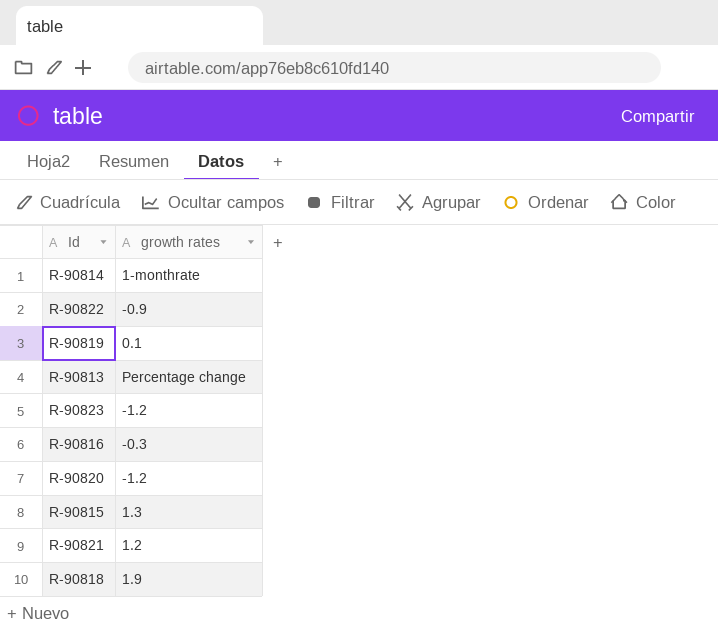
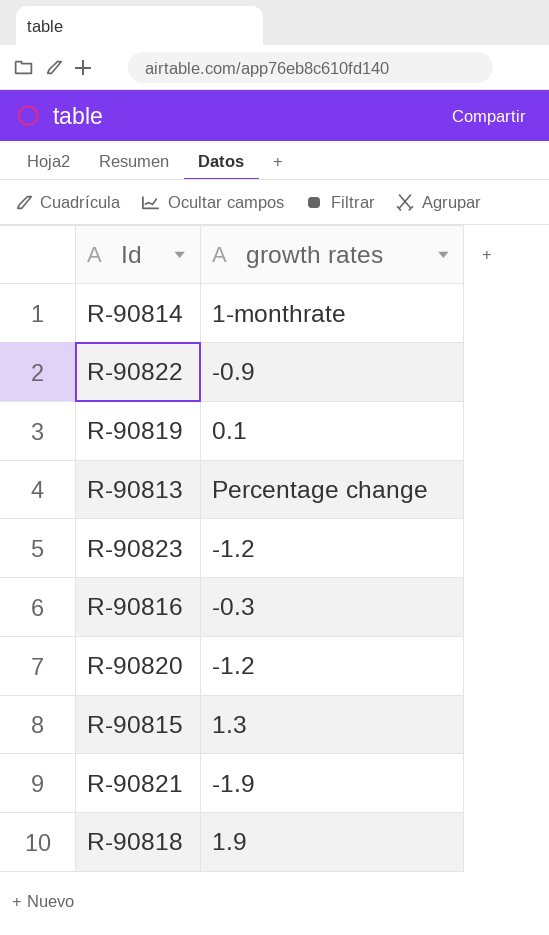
R-90821 | growth rates: 1.2 -> -1.9

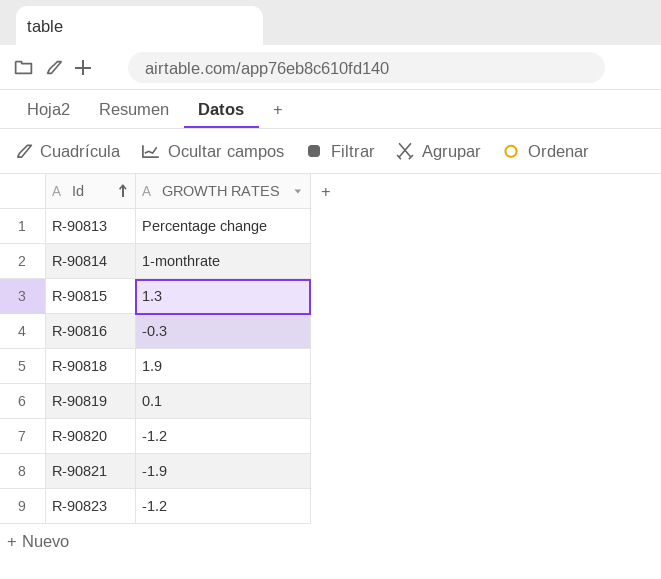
row order: none -> Id ascending
column name: growth rates -> GROWTH RATES
row R-90822: -0.9 -> none

